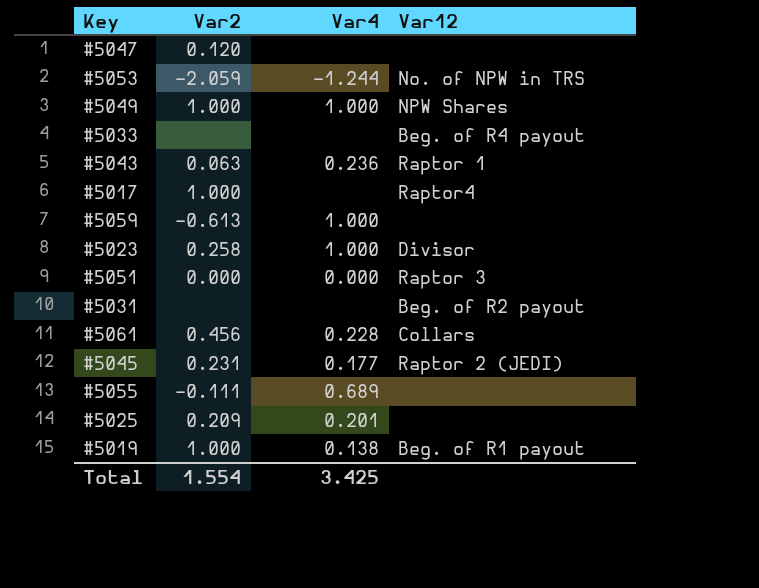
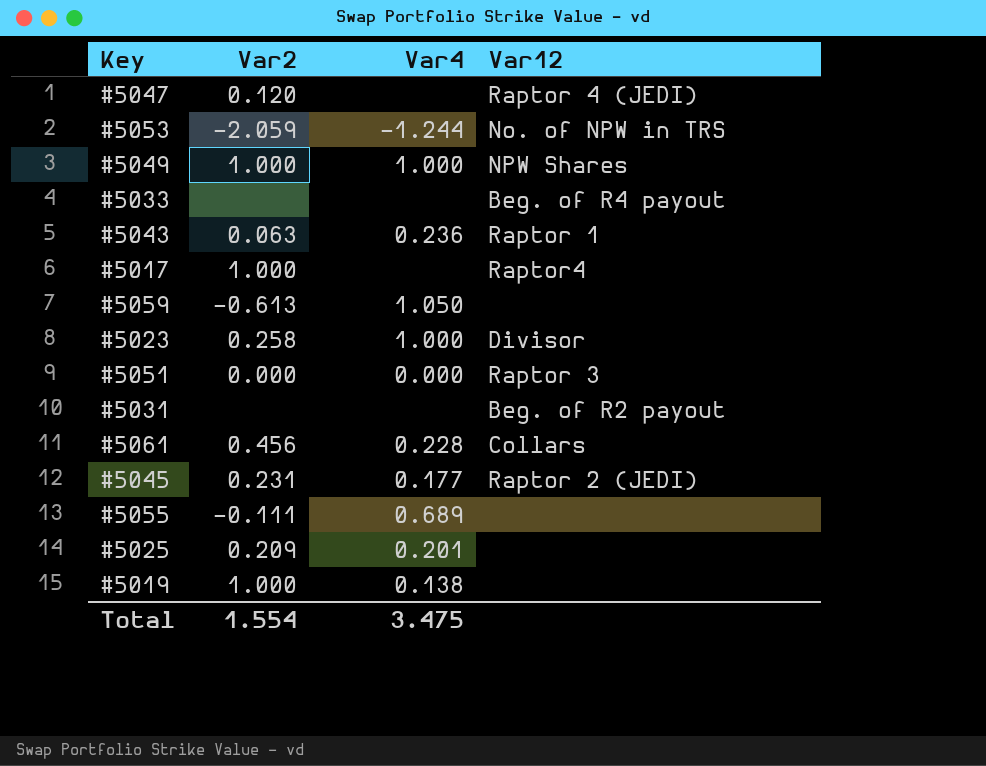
#5047 | Var12: none -> Raptor 4 (JEDI)
#5059 | Var4: 1.000 -> 1.050
#5019 | Var12: Beg. of R1 payout -> none
Total | Var4: 3.425 -> 3.475

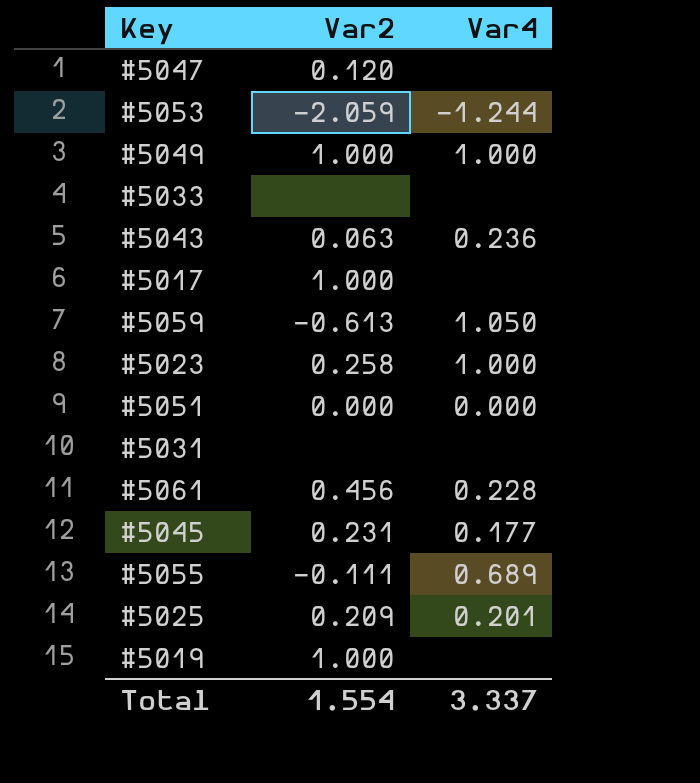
column Var12 | position: 4 -> none
#5019 | Var4: 0.138 -> none
Total | Var4: 3.475 -> 3.337

